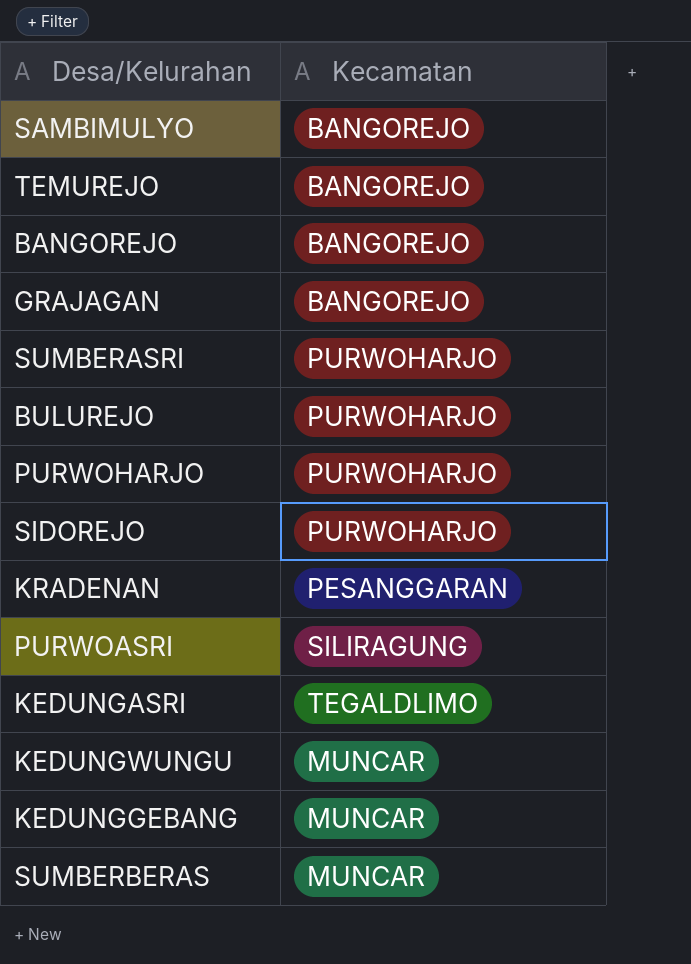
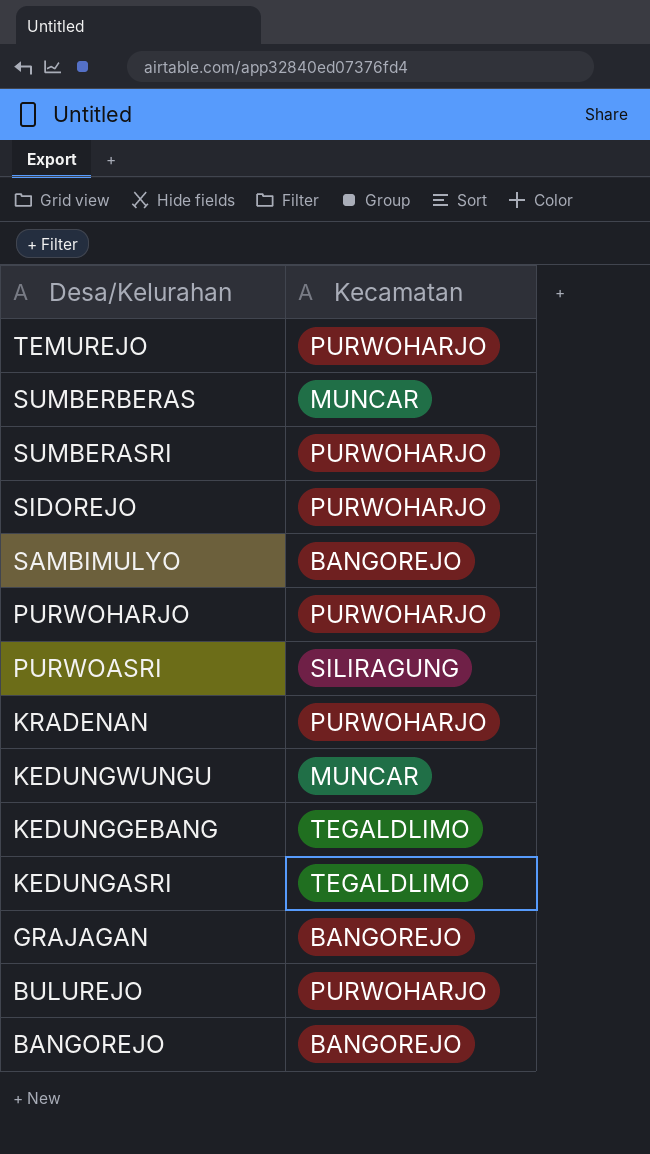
row order: none -> Desa/Kelurahan descending
TEMUREJO | Kecamatan: BANGOREJO -> PURWOHARJO
KRADENAN | Kecamatan: PESANGGARAN -> PURWOHARJO
KEDUNGGEBANG | Kecamatan: MUNCAR -> TEGALDLIMO

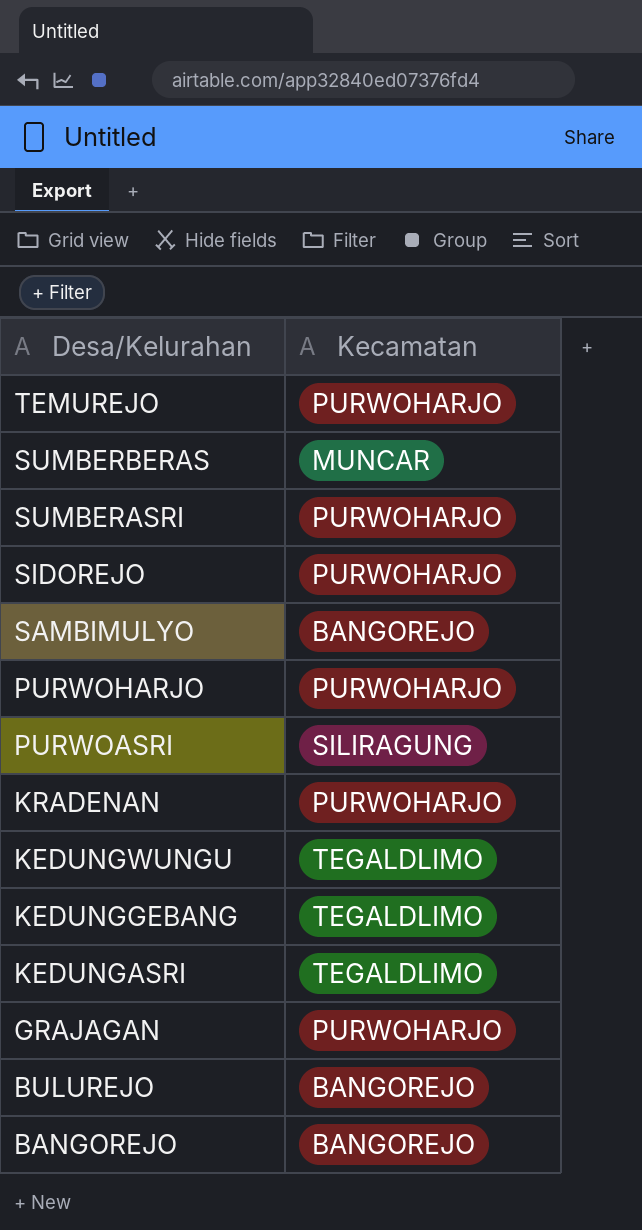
KEDUNGWUNGU | Kecamatan: MUNCAR -> TEGALDLIMO
GRAJAGAN | Kecamatan: BANGOREJO -> PURWOHARJO
BULUREJO | Kecamatan: PURWOHARJO -> BANGOREJO

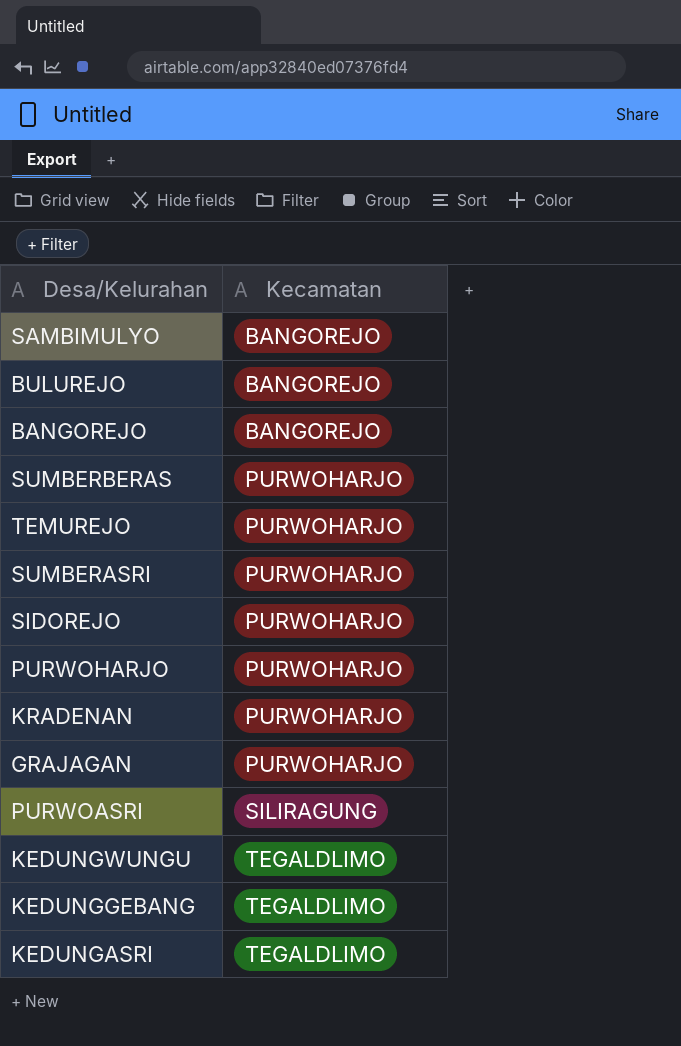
row order: Desa/Kelurahan descending -> Kecamatan ascending
SUMBERBERAS | Kecamatan: MUNCAR -> PURWOHARJO

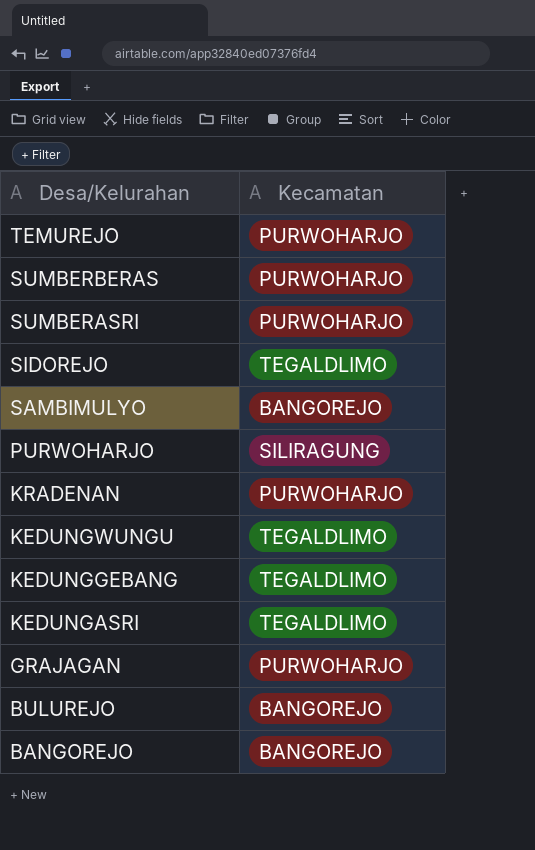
row order: Kecamatan ascending -> Desa/Kelurahan descending
row PURWOASRI: SILIRAGUNG -> none
SIDOREJO | Kecamatan: PURWOHARJO -> TEGALDLIMO
PURWOHARJO | Kecamatan: PURWOHARJO -> SILIRAGUNG

